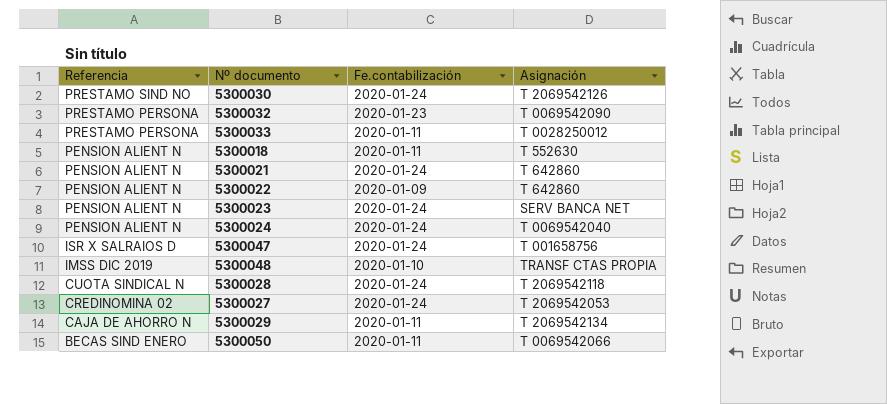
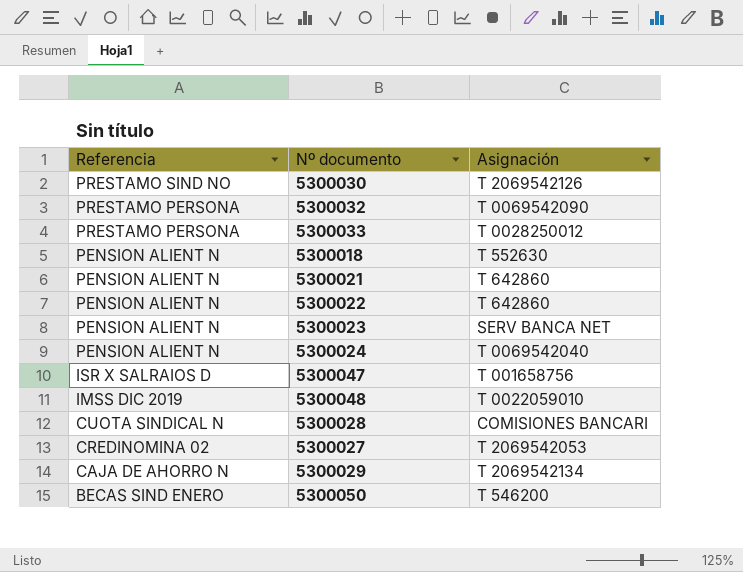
column Fe.contabilización | position: 3 -> none
5300048 | Asignación: TRANSF CTAS PROPIA -> T 0022059010
5300028 | Asignación: T 2069542118 -> COMISIONES BANCARI
5300050 | Asignación: T 0069542066 -> T 546200

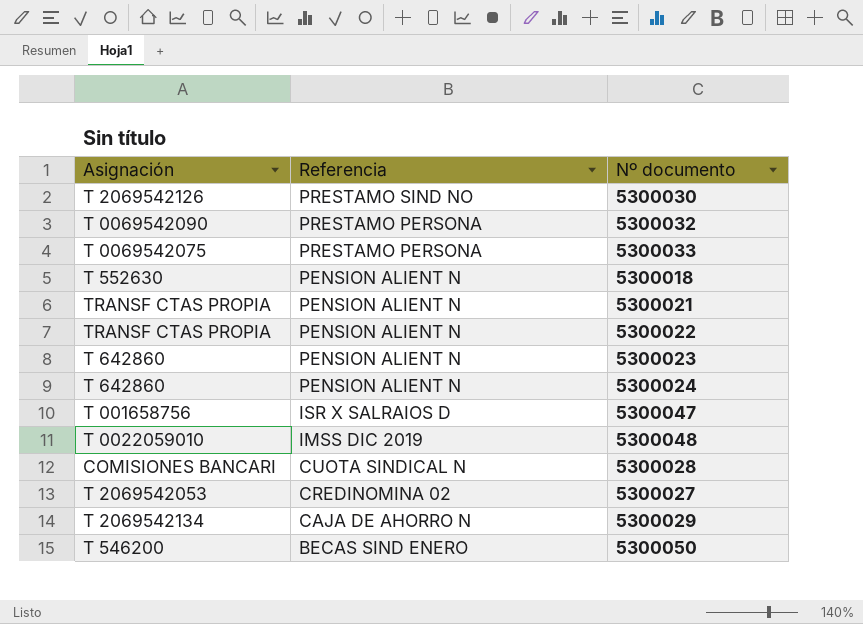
column Asignación | position: 3 -> 1
5300033 | Asignación: T 0028250012 -> T 0069542075
5300021 | Asignación: T 642860 -> TRANSF CTAS PROPIA
5300022 | Asignación: T 642860 -> TRANSF CTAS PROPIA
5300023 | Asignación: SERV BANCA NET -> T 642860
5300024 | Asignación: T 0069542040 -> T 642860

